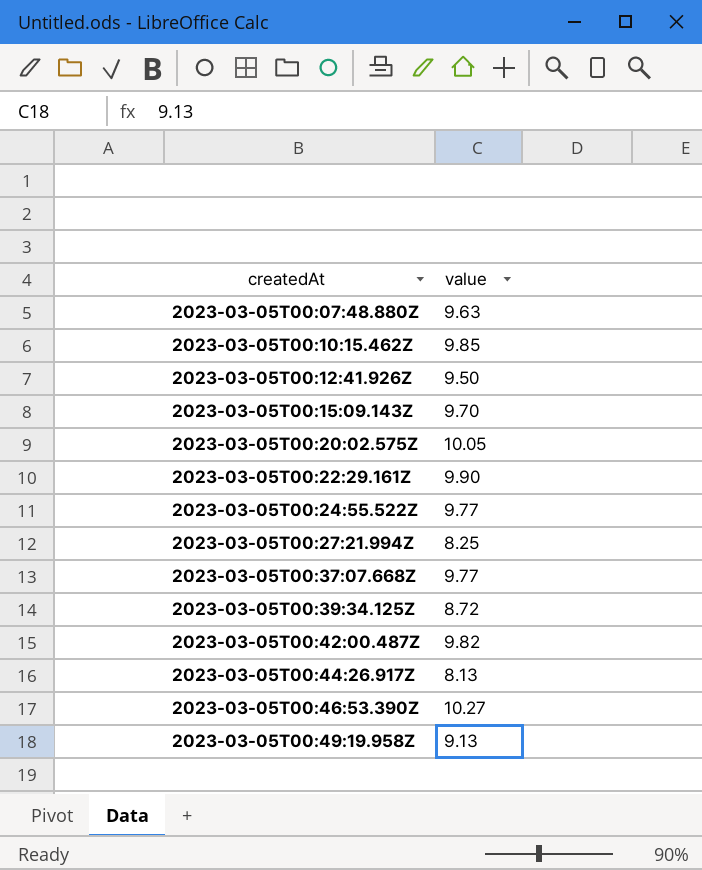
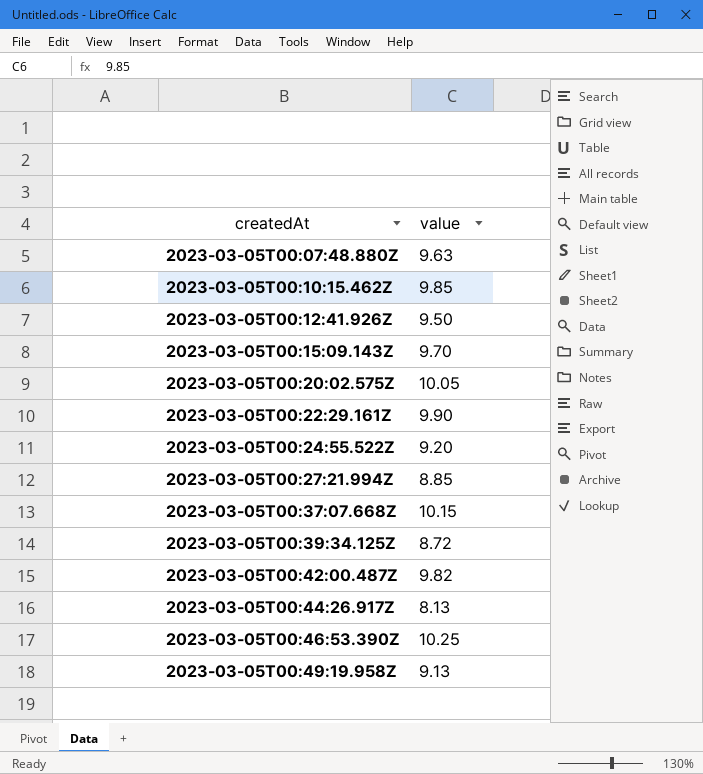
2023-03-05T00:24:55.522Z | value: 9.77 -> 9.20
2023-03-05T00:27:21.994Z | value: 8.25 -> 8.85
2023-03-05T00:37:07.668Z | value: 9.77 -> 10.15
2023-03-05T00:46:53.390Z | value: 10.27 -> 10.25

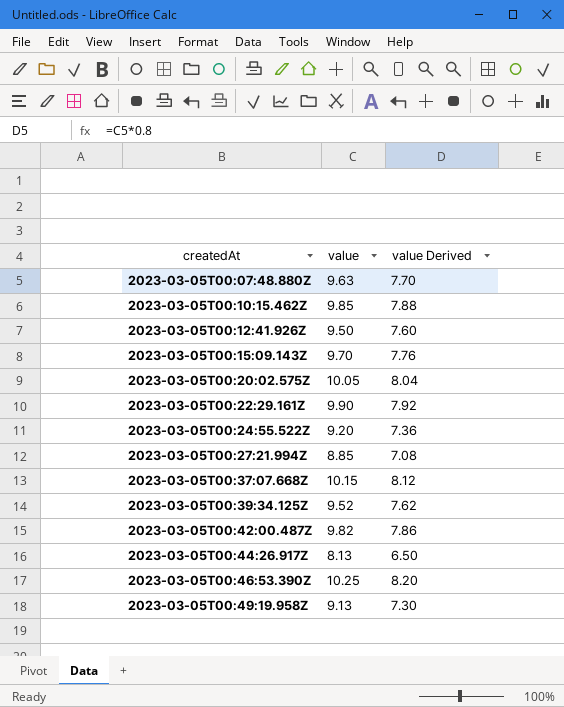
column value Derived | formula: none -> [value] * 0.8
2023-03-05T00:39:34.125Z | value: 8.72 -> 9.52

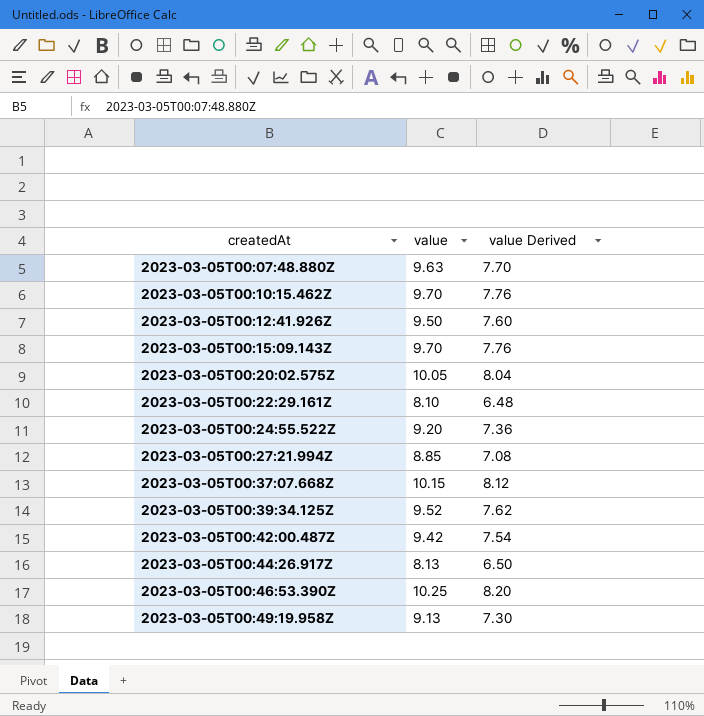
2023-03-05T00:10:15.462Z | value: 9.85 -> 9.70
2023-03-05T00:10:15.462Z | value Derived: 7.88 -> 7.76
2023-03-05T00:22:29.161Z | value: 9.90 -> 8.10
2023-03-05T00:22:29.161Z | value Derived: 7.92 -> 6.48
2023-03-05T00:42:00.487Z | value: 9.82 -> 9.42
2023-03-05T00:42:00.487Z | value Derived: 7.86 -> 7.54

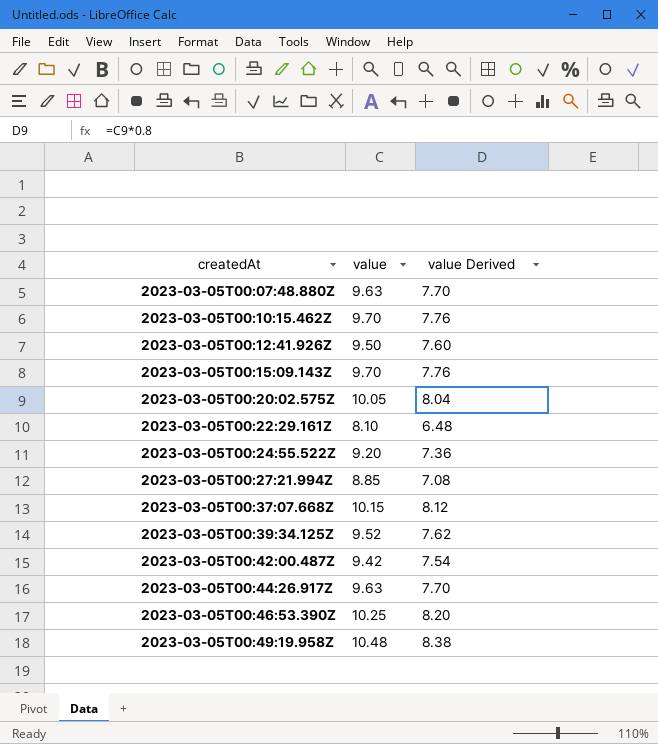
2023-03-05T00:44:26.917Z | value: 8.13 -> 9.63
2023-03-05T00:44:26.917Z | value Derived: 6.50 -> 7.70
2023-03-05T00:49:19.958Z | value: 9.13 -> 10.48
2023-03-05T00:49:19.958Z | value Derived: 7.30 -> 8.38

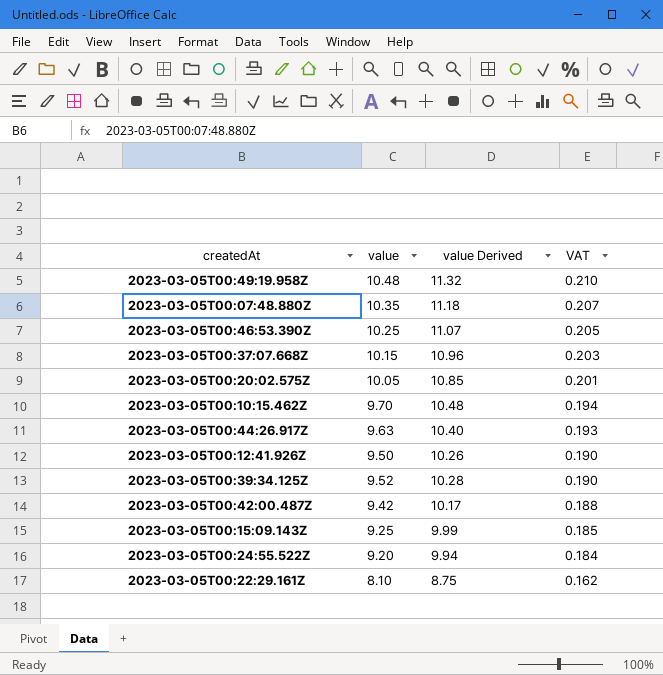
row order: createdAt ascending -> VAT descending
column value Derived | formula: [value] * 0.8 -> [value] * 1.08
column VAT | formula: none -> [value] * 0.02
row 2023-03-05T00:27:21.994Z: 8.85 | 7.08 -> none
2023-03-05T00:07:48.880Z | value: 9.63 -> 10.35
2023-03-05T00:15:09.143Z | value: 9.70 -> 9.25

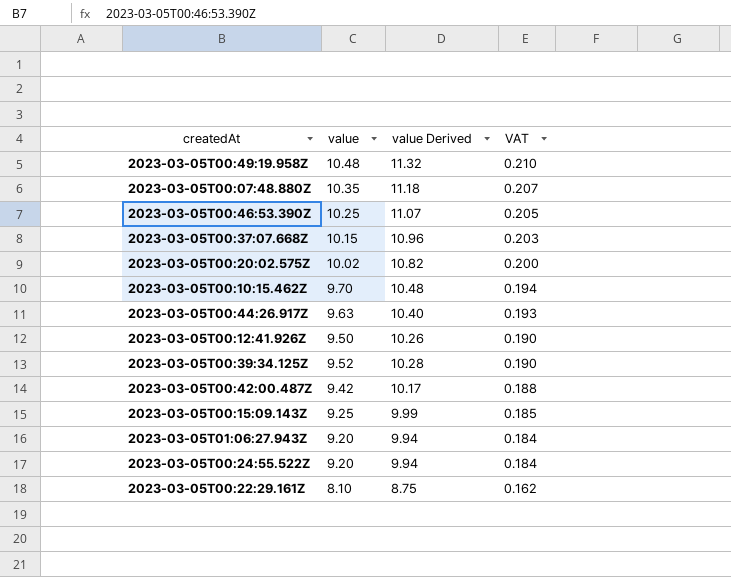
2023-03-05T00:20:02.575Z | value: 10.05 -> 10.02
2023-03-05T00:20:02.575Z | value Derived: 10.85 -> 10.82
2023-03-05T00:20:02.575Z | VAT: 0.201 -> 0.200
row 2023-03-05T01:06:27.943Z: none -> 9.20 | 9.94 | 0.184

